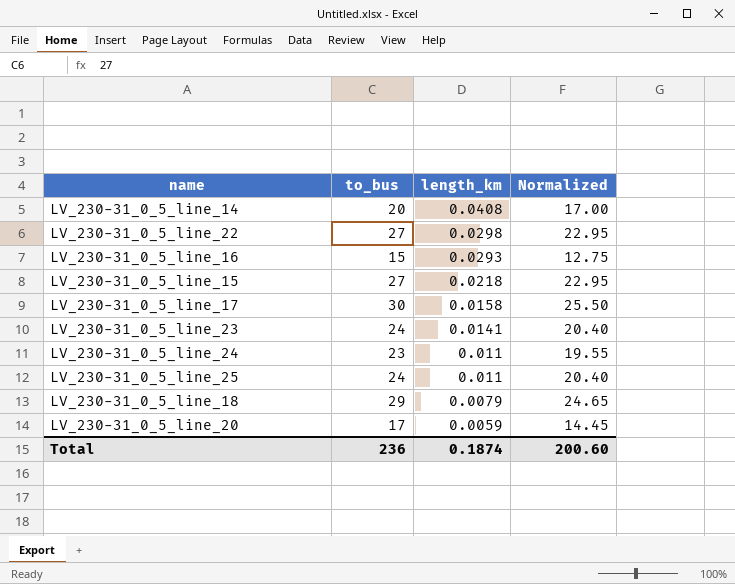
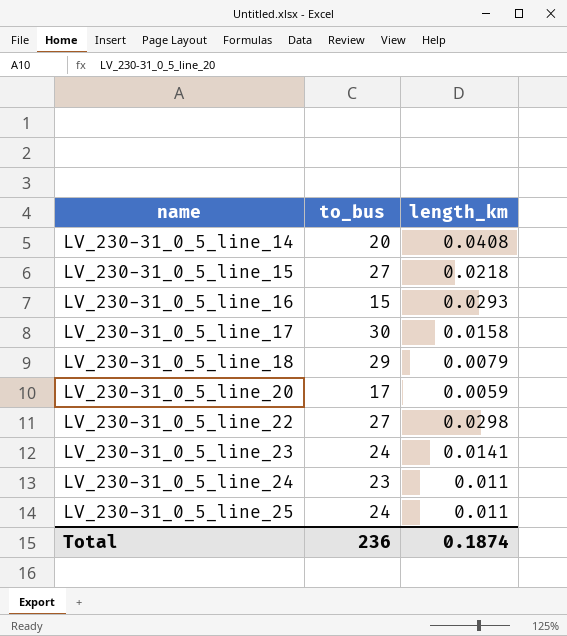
row order: length_km descending -> name ascending
column Normalized | formula: [to_bus] * 0.85 -> none

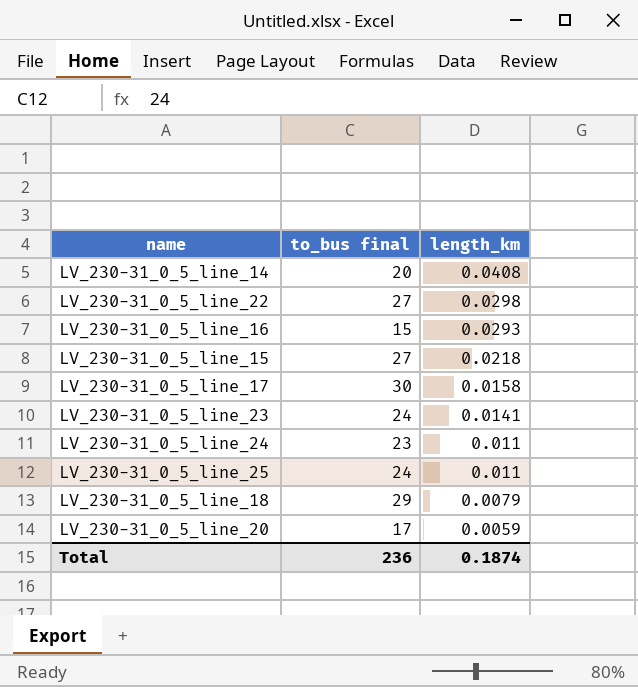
row order: name ascending -> length_km descending
column name: to_bus -> to_bus final

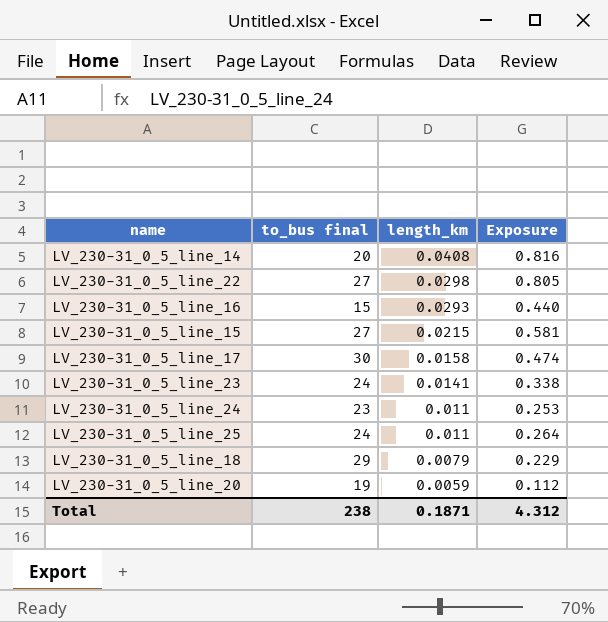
column Exposure | formula: none -> [to_bus final] * [length_km]
LV_230-31_0_5_line_15 | length_km: 0.0218 -> 0.0215
LV_230-31_0_5_line_20 | to_bus final: 17 -> 19
Total | to_bus final: 236 -> 238
Total | length_km: 0.1874 -> 0.1871

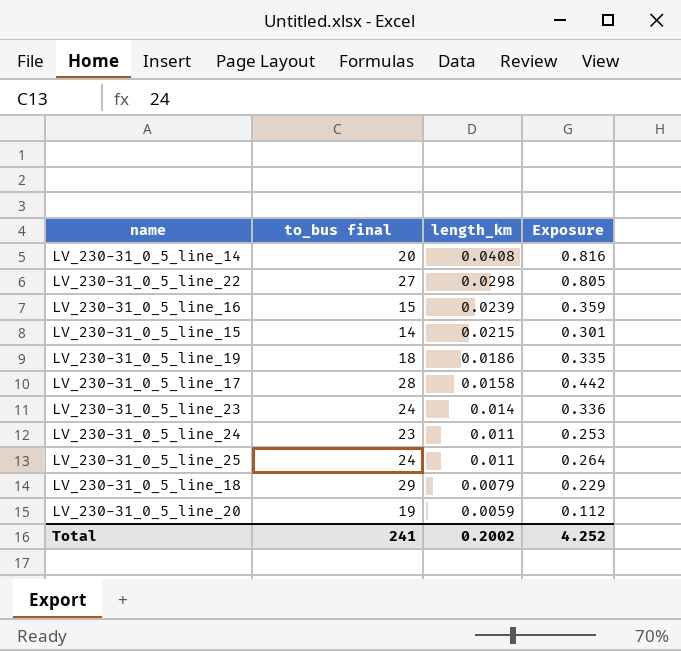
LV_230-31_0_5_line_16 | length_km: 0.0293 -> 0.0239
LV_230-31_0_5_line_16 | Exposure: 0.440 -> 0.359
LV_230-31_0_5_line_15 | to_bus final: 27 -> 14
LV_230-31_0_5_line_15 | Exposure: 0.581 -> 0.301
row LV_230-31_0_5_line_19: none -> 18 | 0.0186 | 0.335
LV_230-31_0_5_line_17 | to_bus final: 30 -> 28
LV_230-31_0_5_line_17 | Exposure: 0.474 -> 0.442
LV_230-31_0_5_line_23 | length_km: 0.0141 -> 0.014
LV_230-31_0_5_line_23 | Exposure: 0.338 -> 0.336
Total | to_bus final: 238 -> 241
Total | length_km: 0.1871 -> 0.2002
Total | Exposure: 4.312 -> 4.252

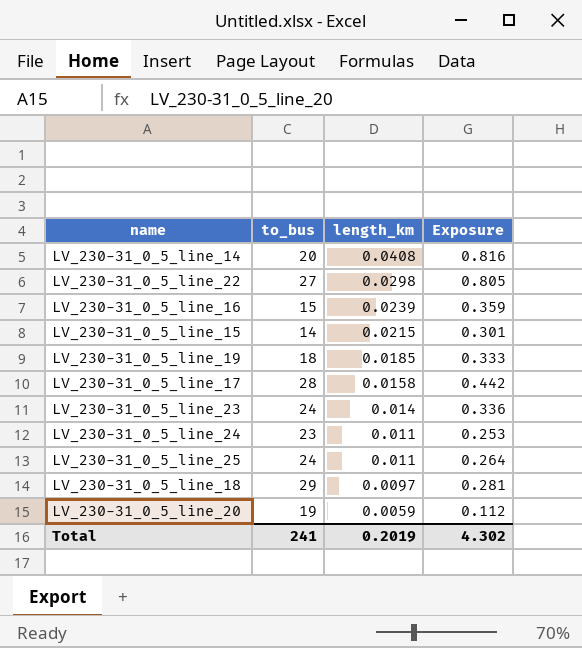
column name: to_bus final -> to_bus
LV_230-31_0_5_line_19 | length_km: 0.0186 -> 0.0185
LV_230-31_0_5_line_19 | Exposure: 0.335 -> 0.333
LV_230-31_0_5_line_18 | length_km: 0.0079 -> 0.0097
LV_230-31_0_5_line_18 | Exposure: 0.229 -> 0.281
Total | length_km: 0.2002 -> 0.2019
Total | Exposure: 4.252 -> 4.302

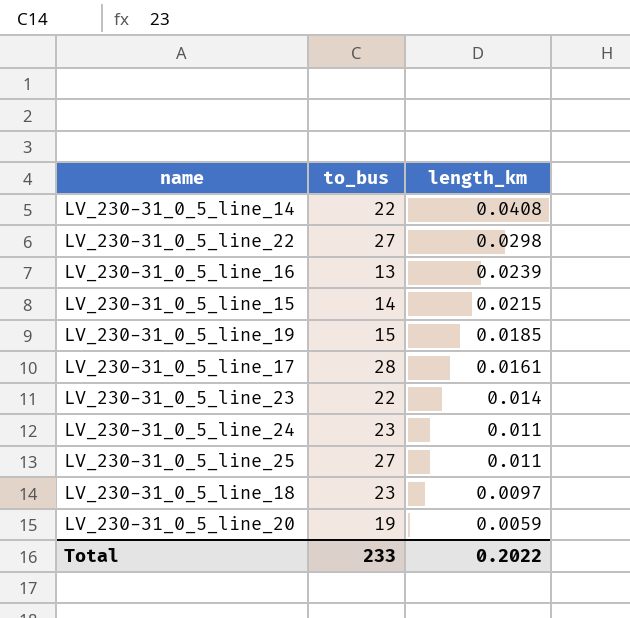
column Exposure | formula: [to_bus] * [length_km] -> none
LV_230-31_0_5_line_14 | to_bus: 20 -> 22
LV_230-31_0_5_line_16 | to_bus: 15 -> 13
LV_230-31_0_5_line_19 | to_bus: 18 -> 15
LV_230-31_0_5_line_17 | length_km: 0.0158 -> 0.0161
LV_230-31_0_5_line_23 | to_bus: 24 -> 22
LV_230-31_0_5_line_25 | to_bus: 24 -> 27
LV_230-31_0_5_line_18 | to_bus: 29 -> 23
Total | to_bus: 241 -> 233
Total | length_km: 0.2019 -> 0.2022

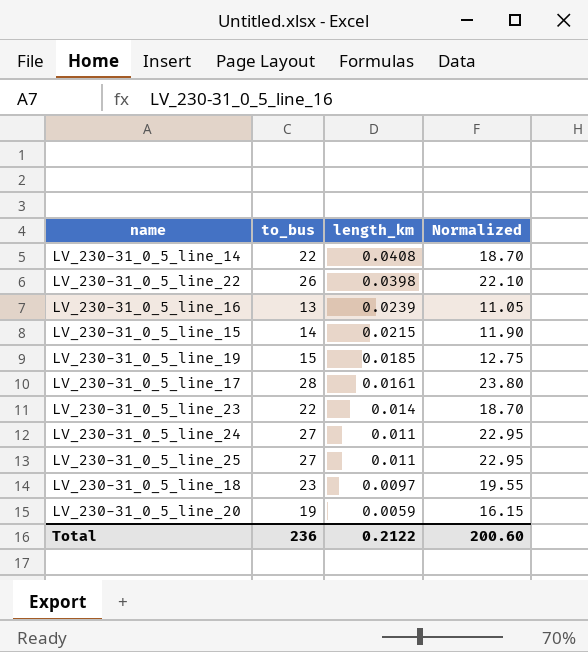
column Normalized | formula: none -> [to_bus] * 0.85
LV_230-31_0_5_line_22 | to_bus: 27 -> 26
LV_230-31_0_5_line_22 | length_km: 0.0298 -> 0.0398
LV_230-31_0_5_line_24 | to_bus: 23 -> 27
Total | to_bus: 233 -> 236
Total | length_km: 0.2022 -> 0.2122

